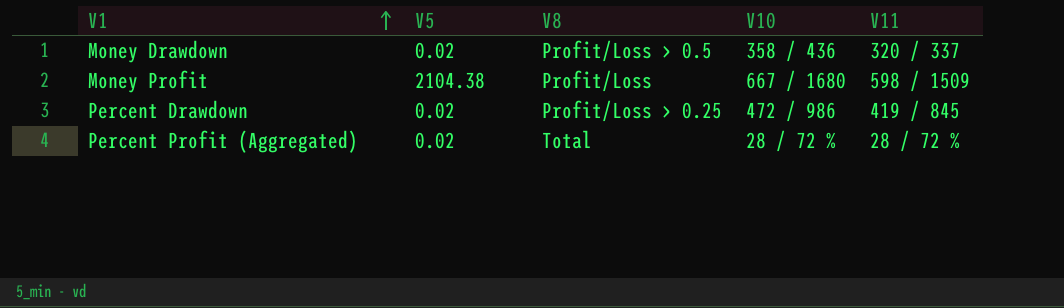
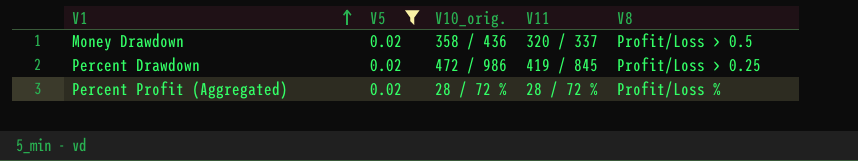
filter: none -> V5 = 0.02
column name: V10 -> V10_orig.
column V8 | position: 3 -> 5
Percent Profit (Aggregated) | V8: Total -> Profit/Loss %

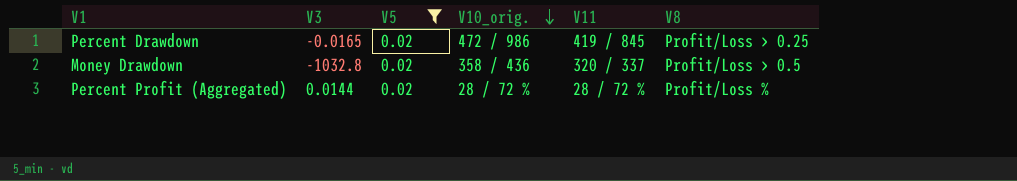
row order: V1 ascending -> V10_orig. descending
column V3 | position: none -> 2

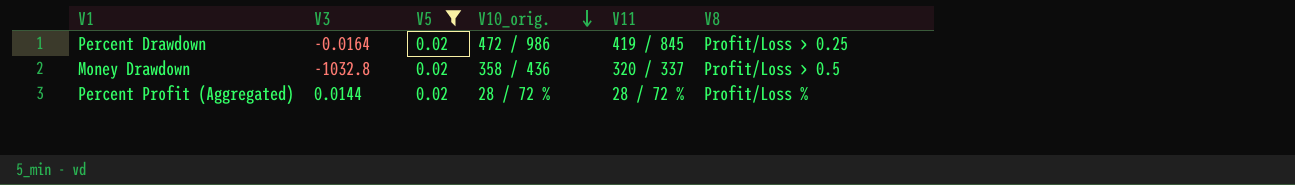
Percent Drawdown | V3: -0.0165 -> -0.0164

